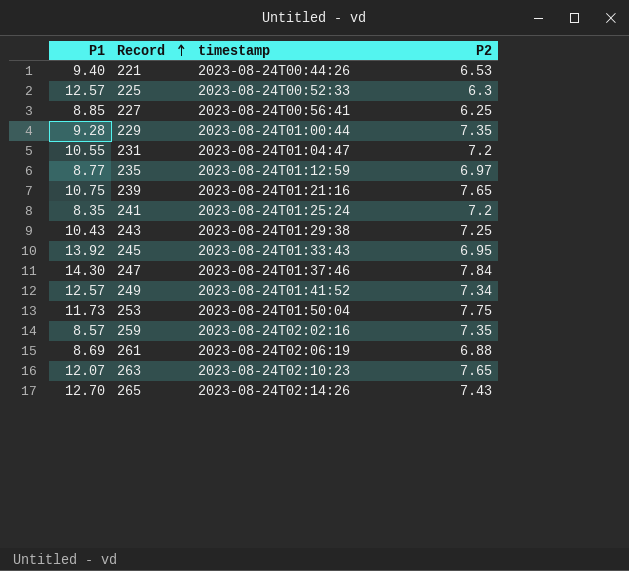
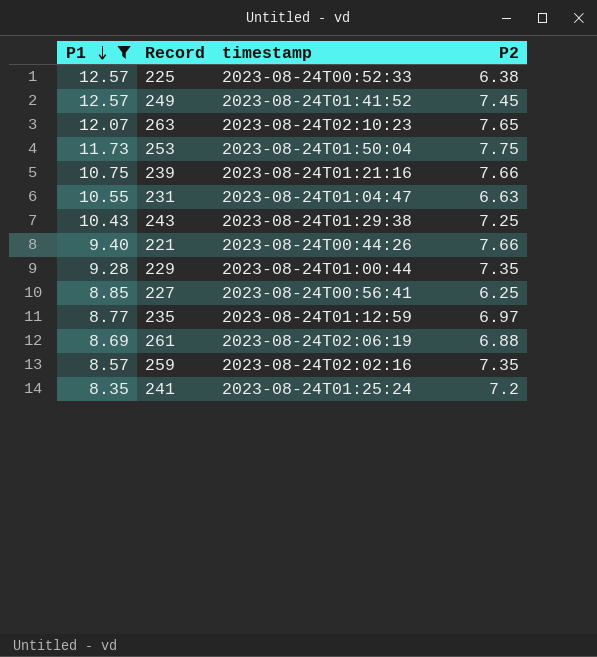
filter: none -> P1 <= 12.57
row order: Record ascending -> P1 descending
225 | P2: 6.3 -> 6.38
249 | P2: 7.34 -> 7.45
239 | P2: 7.65 -> 7.66
231 | P2: 7.2 -> 6.63
221 | P2: 6.53 -> 7.66

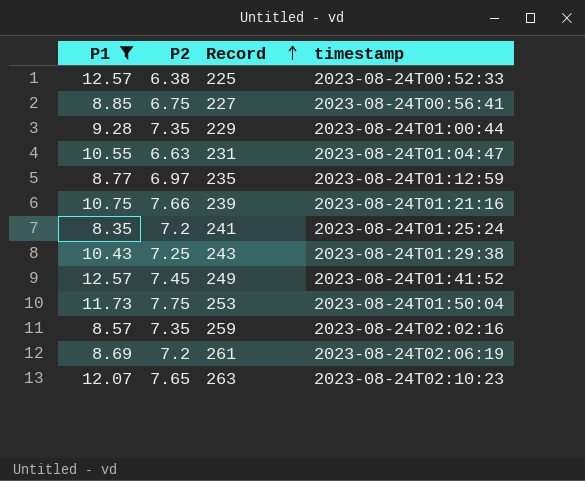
row order: P1 descending -> Record ascending
column P2 | position: 4 -> 2
row 221: 9.40 | 2023-08-24T00:44:26 | 7.66 -> none
227 | P2: 6.25 -> 6.75
261 | P2: 6.88 -> 7.2

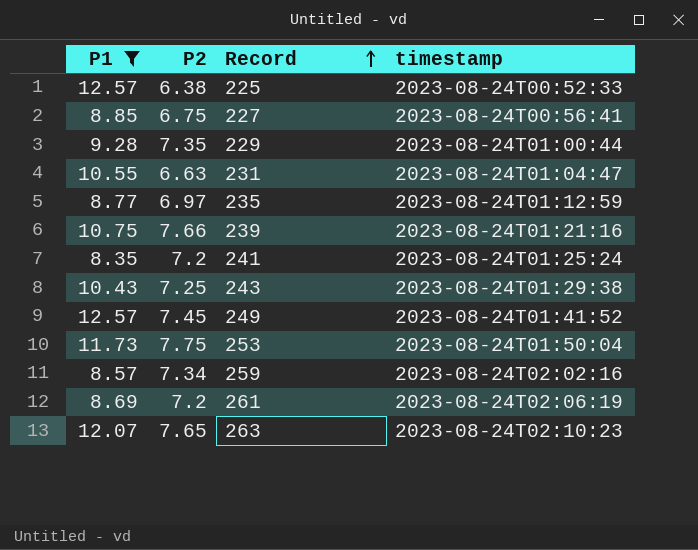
259 | P2: 7.35 -> 7.34

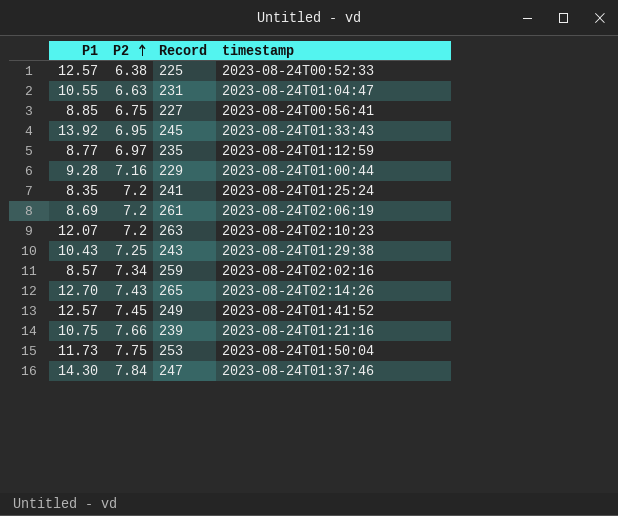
filter: P1 <= 12.57 -> none
row order: Record ascending -> P2 ascending
229 | P2: 7.35 -> 7.16
263 | P2: 7.65 -> 7.2

